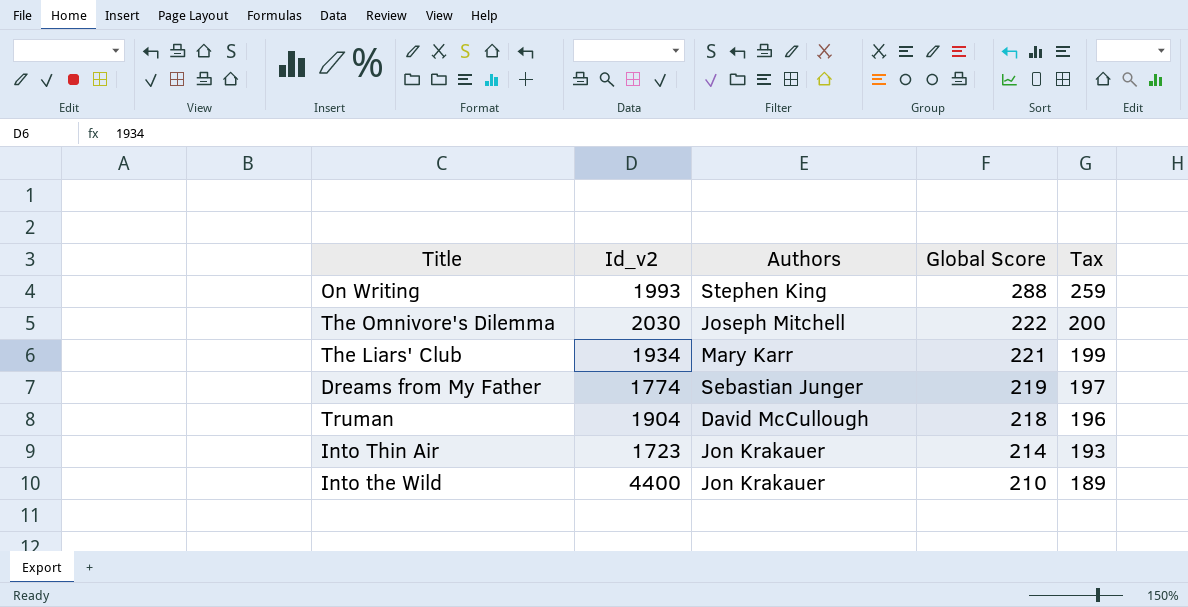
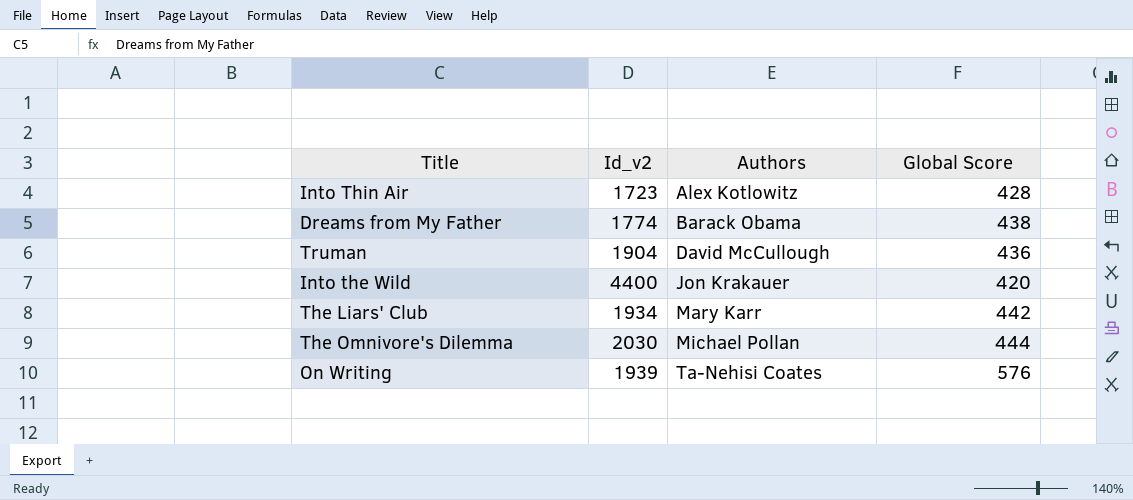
row order: Global Score descending -> Authors ascending
column Tax | formula: [Global Score] * 0.9 -> none
Into Thin Air | Authors: Jon Krakauer -> Alex Kotlowitz
Into Thin Air | Global Score: 214 -> 428
Dreams from My Father | Authors: Sebastian Junger -> Barack Obama
Dreams from My Father | Global Score: 219 -> 438
Truman | Global Score: 218 -> 436
Into the Wild | Global Score: 210 -> 420
The Liars' Club | Global Score: 221 -> 442
The Omnivore's Dilemma | Authors: Joseph Mitchell -> Michael Pollan
The Omnivore's Dilemma | Global Score: 222 -> 444
On Writing | Id_v2: 1993 -> 1939
On Writing | Authors: Stephen King -> Ta-Nehisi Coates
On Writing | Global Score: 288 -> 576

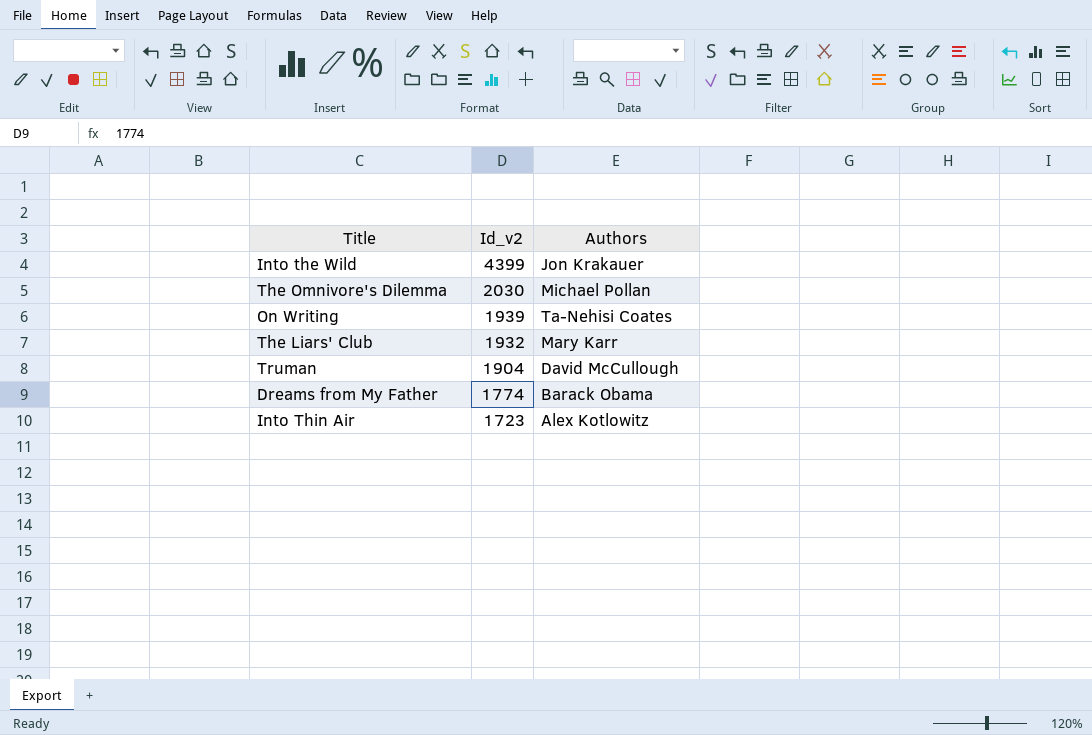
row order: Authors ascending -> Id_v2 descending
column Global Score | position: 4 -> none
Into the Wild | Id_v2: 4400 -> 4399
The Liars' Club | Id_v2: 1934 -> 1932

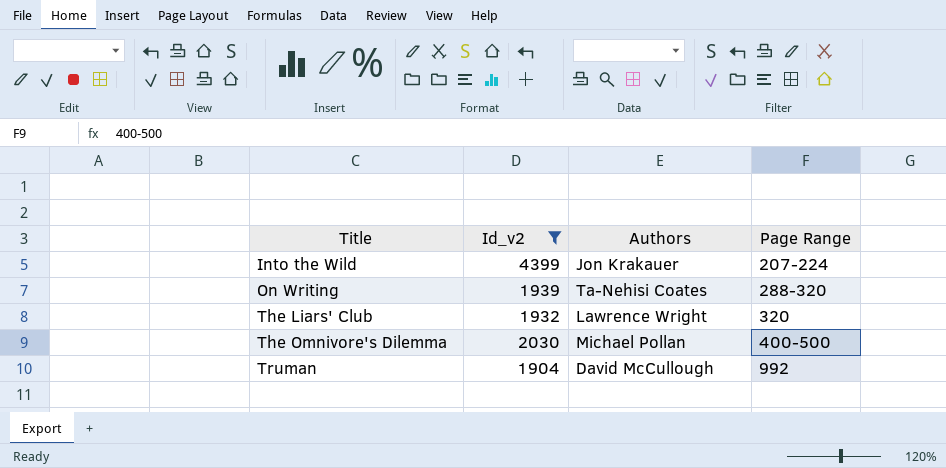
filter: none -> Id_v2 >= 1904
row order: Id_v2 descending -> Title ascending
column Page Range | position: none -> 4
The Liars' Club | Authors: Mary Karr -> Lawrence Wright

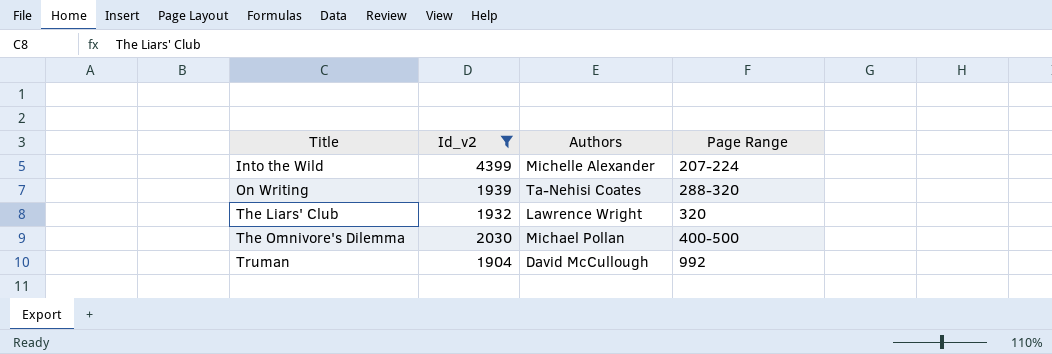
Into the Wild | Authors: Jon Krakauer -> Michelle Alexander

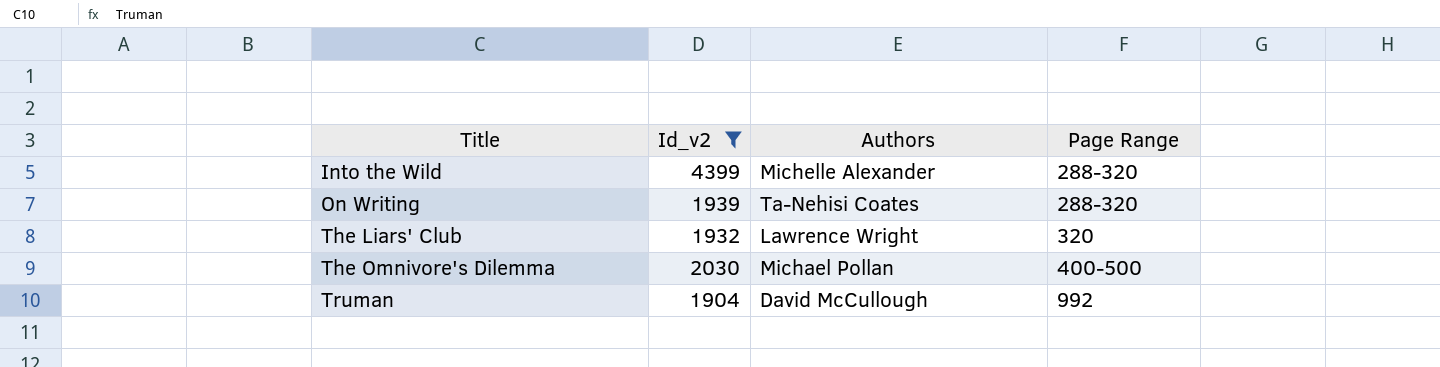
Into the Wild | Page Range: 207-224 -> 288-320

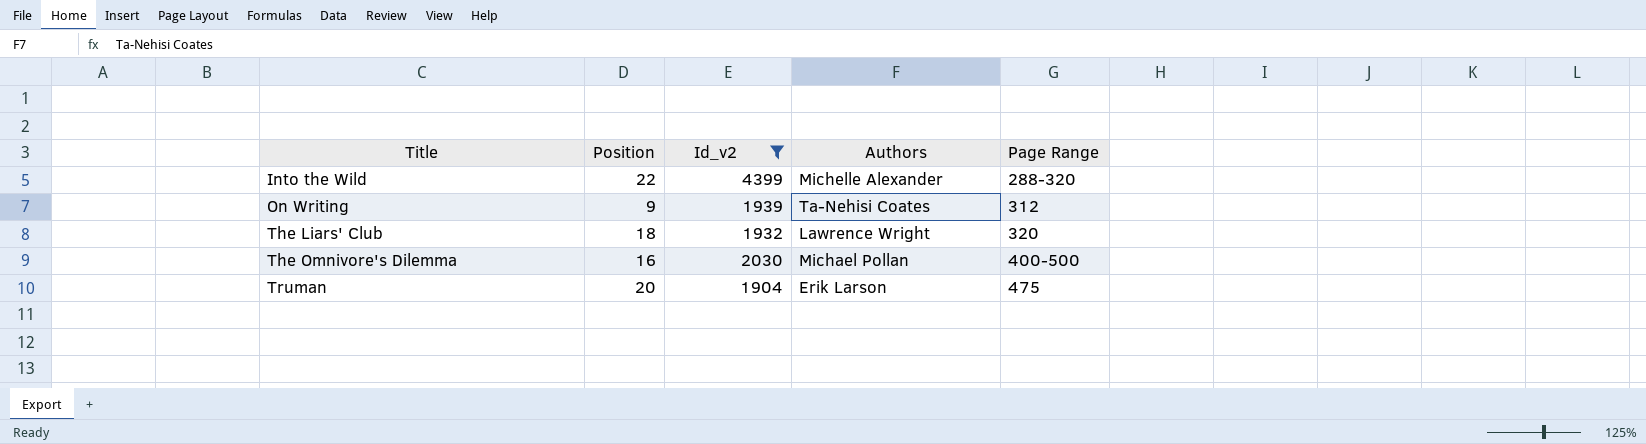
column Position | position: none -> 2
On Writing | Page Range: 288-320 -> 312
Truman | Authors: David McCullough -> Erik Larson
Truman | Page Range: 992 -> 475

